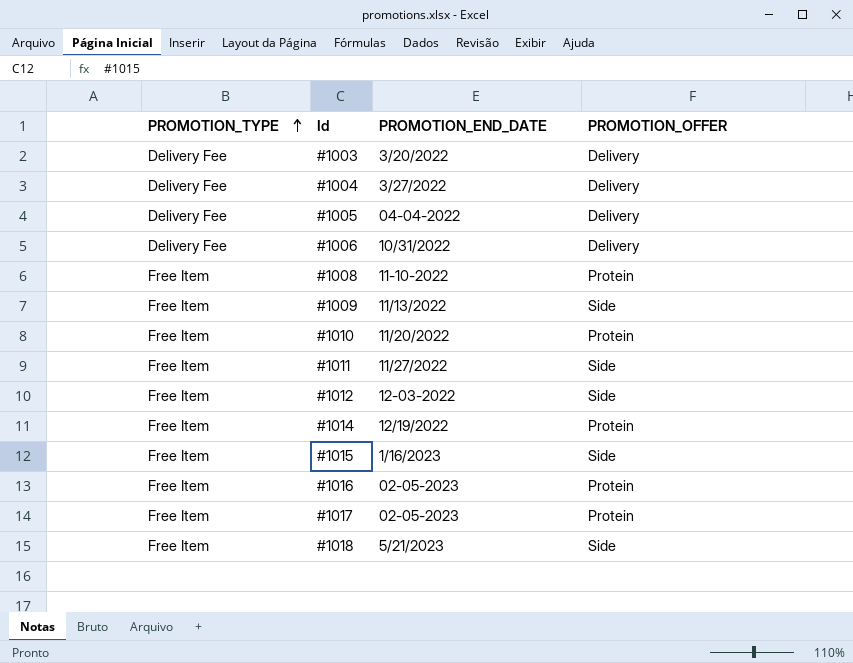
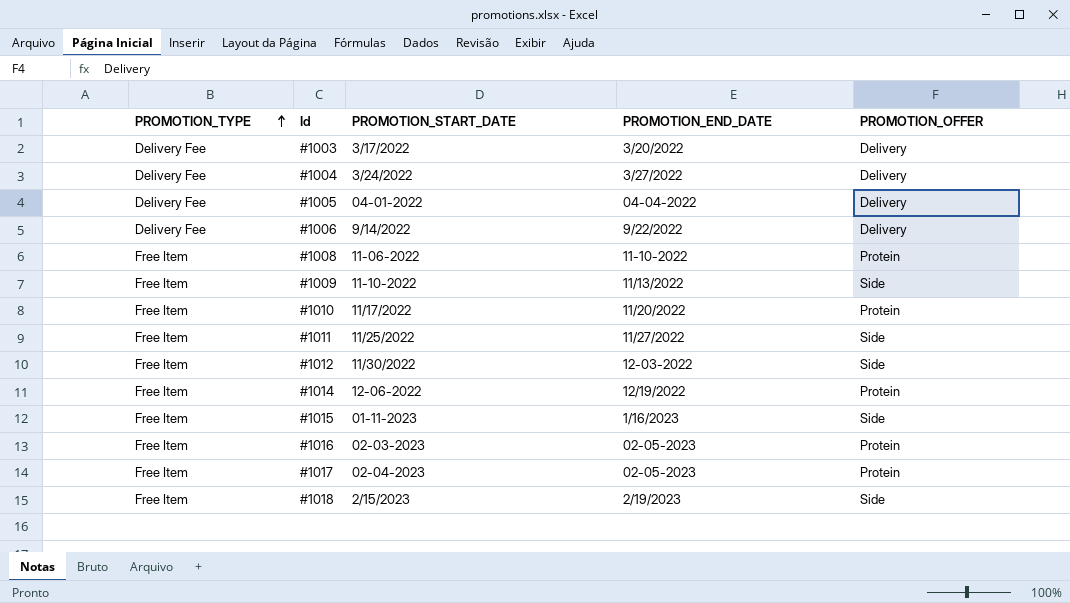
column PROMOTION_START_DATE | position: none -> 3
#1006 | PROMOTION_END_DATE: 10/31/2022 -> 9/22/2022
#1018 | PROMOTION_END_DATE: 5/21/2023 -> 2/19/2023

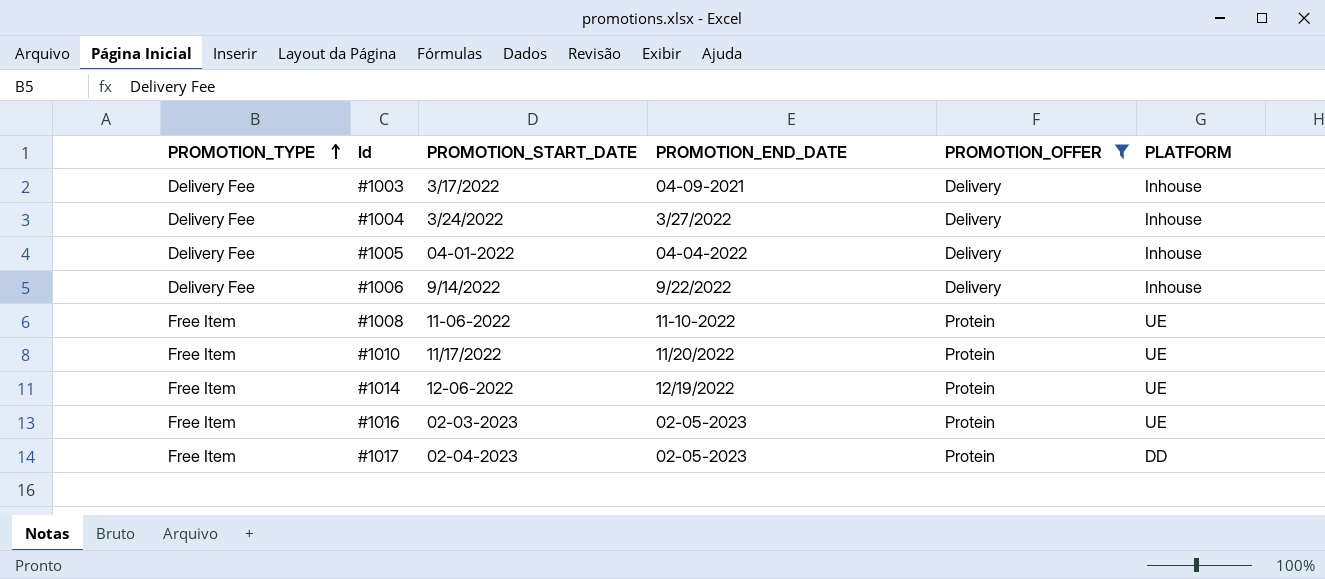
filter: none -> PROMOTION_OFFER != Side
column PLATFORM | position: none -> 6
#1003 | PROMOTION_END_DATE: 3/20/2022 -> 04-09-2021

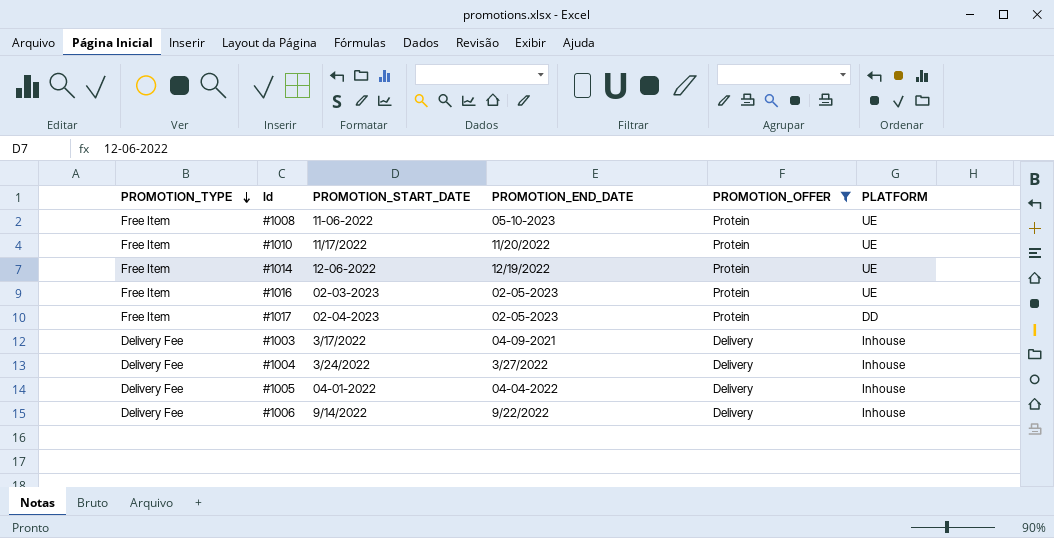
row order: PROMOTION_TYPE ascending -> PROMOTION_TYPE descending
#1008 | PROMOTION_END_DATE: 11-10-2022 -> 05-10-2023

